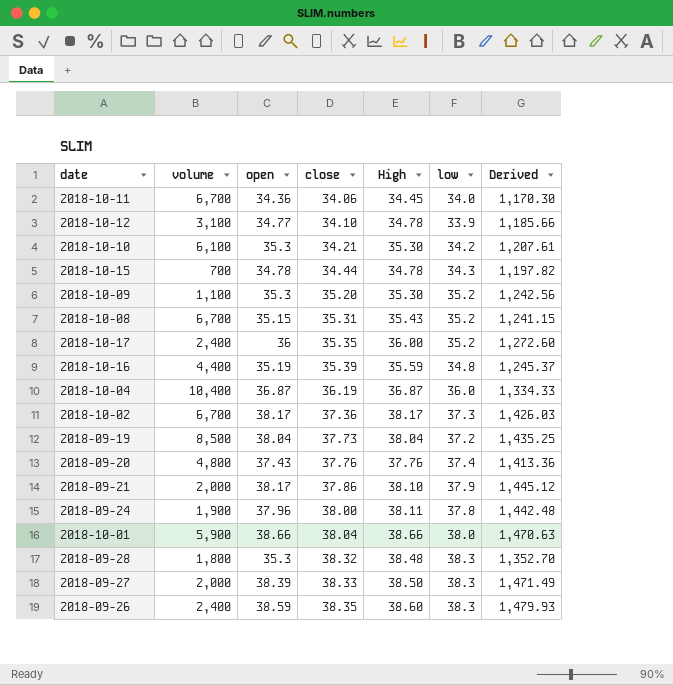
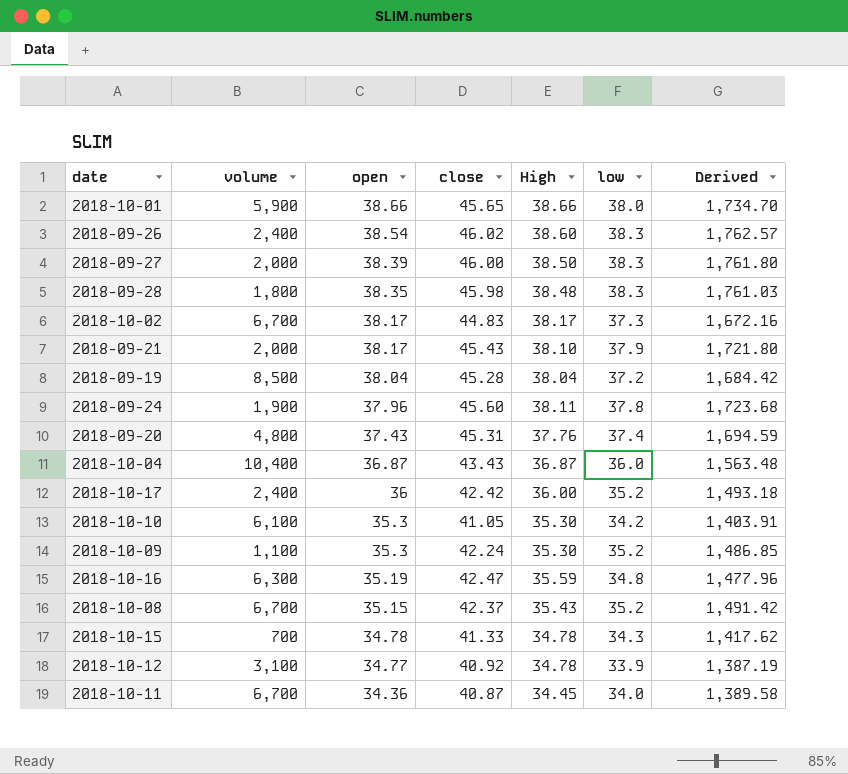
row order: close ascending -> open descending
column Derived | formula: [open] * [close] -> [close] * [low]
2018-10-01 | close: 38.04 -> 45.65
2018-09-26 | open: 38.59 -> 38.54
2018-09-26 | close: 38.35 -> 46.02
2018-09-27 | close: 38.33 -> 46.00
2018-09-28 | open: 35.3 -> 38.35
2018-09-28 | close: 38.32 -> 45.98
2018-10-02 | close: 37.36 -> 44.83
2018-09-21 | close: 37.86 -> 45.43
2018-09-19 | close: 37.73 -> 45.28
2018-09-24 | close: 38.00 -> 45.60
2018-09-20 | close: 37.76 -> 45.31
2018-10-04 | close: 36.19 -> 43.43
2018-10-17 | close: 35.35 -> 42.42
2018-10-10 | close: 34.21 -> 41.05
2018-10-09 | close: 35.20 -> 42.24
2018-10-16 | volume: 4,400 -> 6,300
2018-10-16 | close: 35.39 -> 42.47
2018-10-08 | close: 35.31 -> 42.37
2018-10-15 | close: 34.44 -> 41.33
2018-10-12 | close: 34.10 -> 40.92
2018-10-11 | close: 34.06 -> 40.87

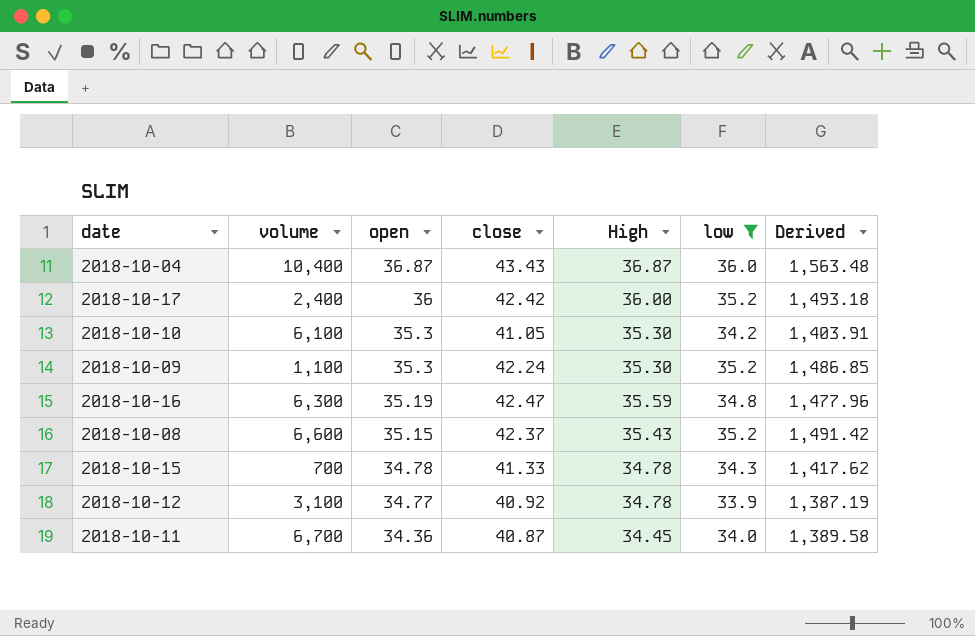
filter: none -> low <= 36.0
2018-10-08 | volume: 6,700 -> 6,600

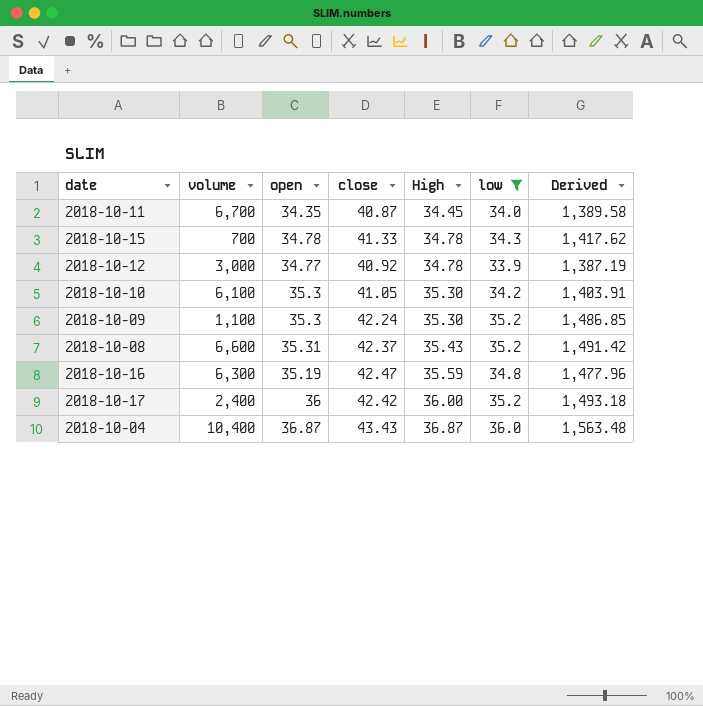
row order: open descending -> High ascending
2018-10-11 | open: 34.36 -> 34.35
2018-10-12 | volume: 3,100 -> 3,000
2018-10-08 | open: 35.15 -> 35.31

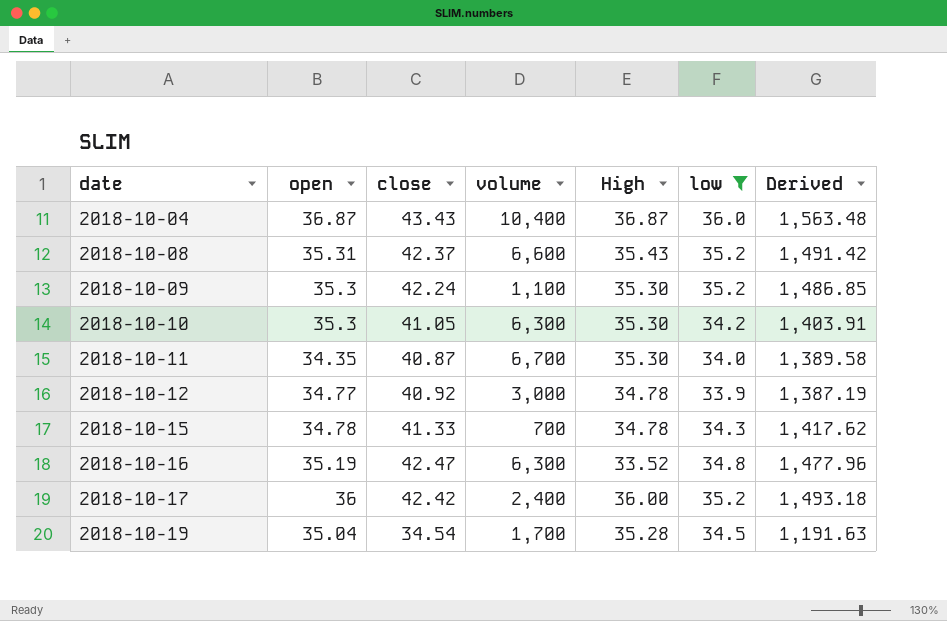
row order: High ascending -> date ascending
column volume | position: 2 -> 4
2018-10-10 | volume: 6,100 -> 6,300
2018-10-11 | High: 34.45 -> 35.30
2018-10-16 | High: 35.59 -> 33.52
row 2018-10-19: none -> 35.04 | 34.54 | 1,700 | 35.28 | 34.5 | 1,191.63

